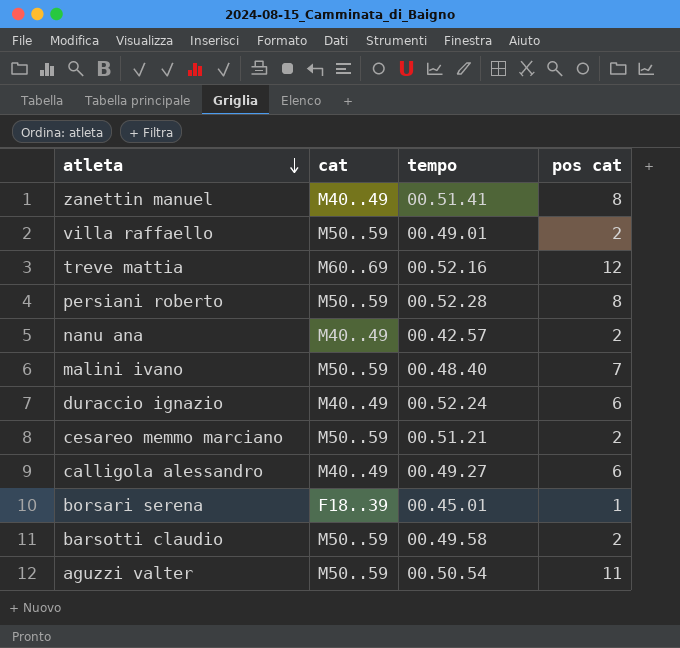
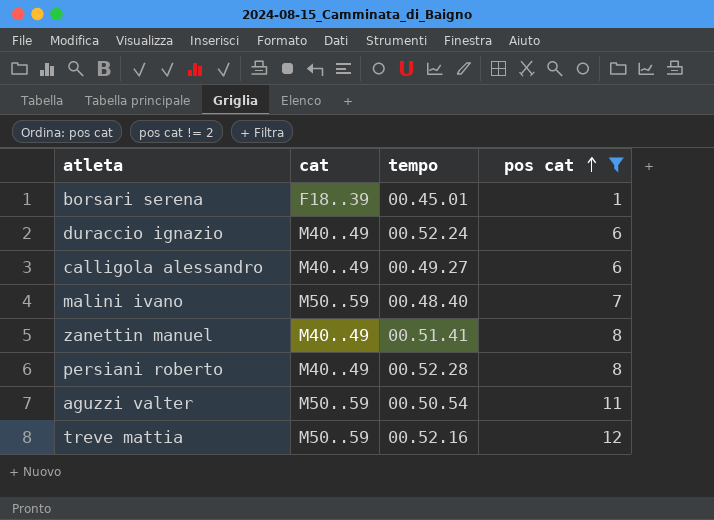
filter: none -> pos cat != 2
row order: atleta descending -> pos cat ascending
persiani roberto | cat: M50..59 -> M40..49
treve mattia | cat: M60..69 -> M50..59

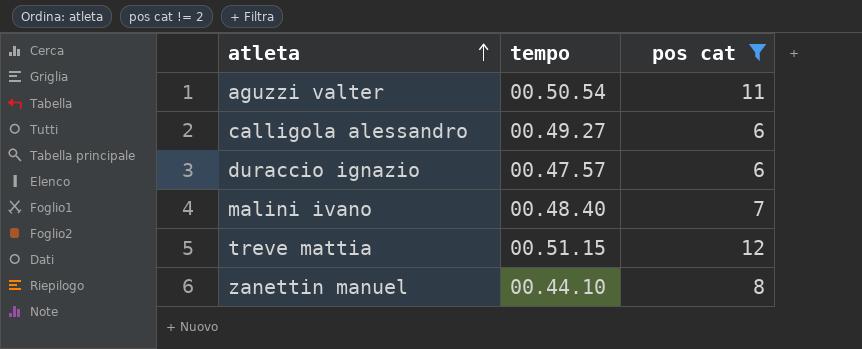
row order: pos cat ascending -> atleta ascending
column cat | position: 2 -> none
row borsari serena: F18..39 | 00.45.01 | 1 -> none
row persiani roberto: M40..49 | 00.52.28 | 8 -> none
duraccio ignazio | tempo: 00.52.24 -> 00.47.57
treve mattia | tempo: 00.52.16 -> 00.51.15
zanettin manuel | tempo: 00.51.41 -> 00.44.10

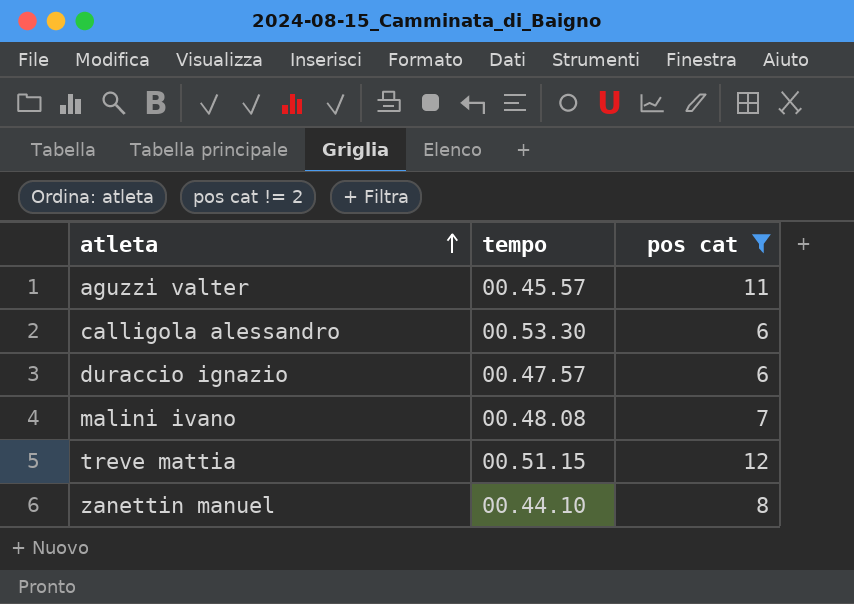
aguzzi valter | tempo: 00.50.54 -> 00.45.57
calligola alessandro | tempo: 00.49.27 -> 00.53.30
malini ivano | tempo: 00.48.40 -> 00.48.08

